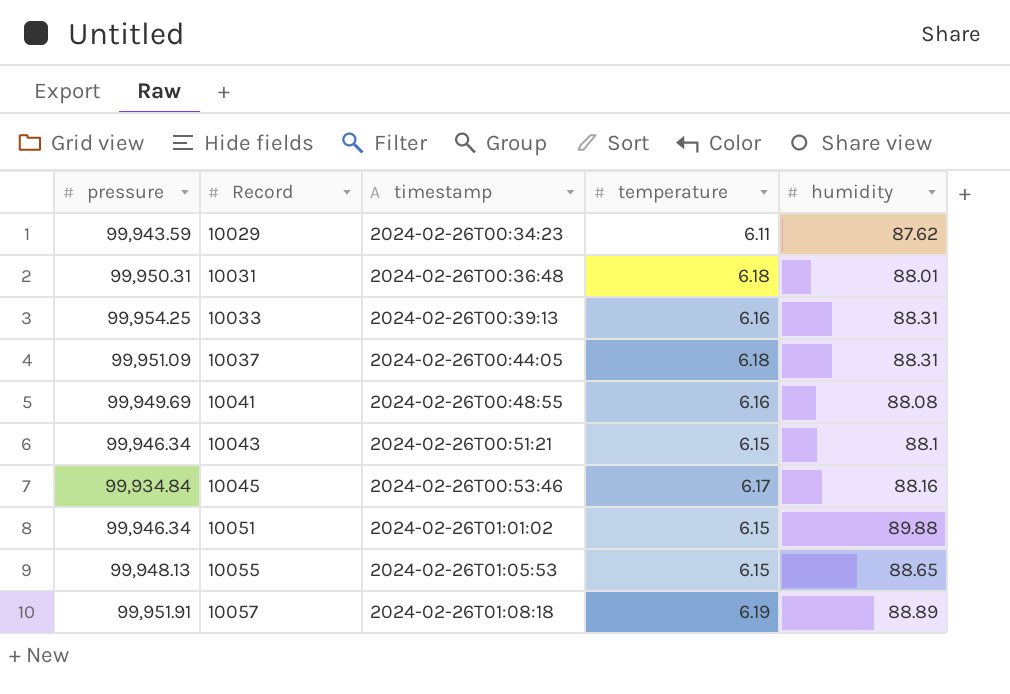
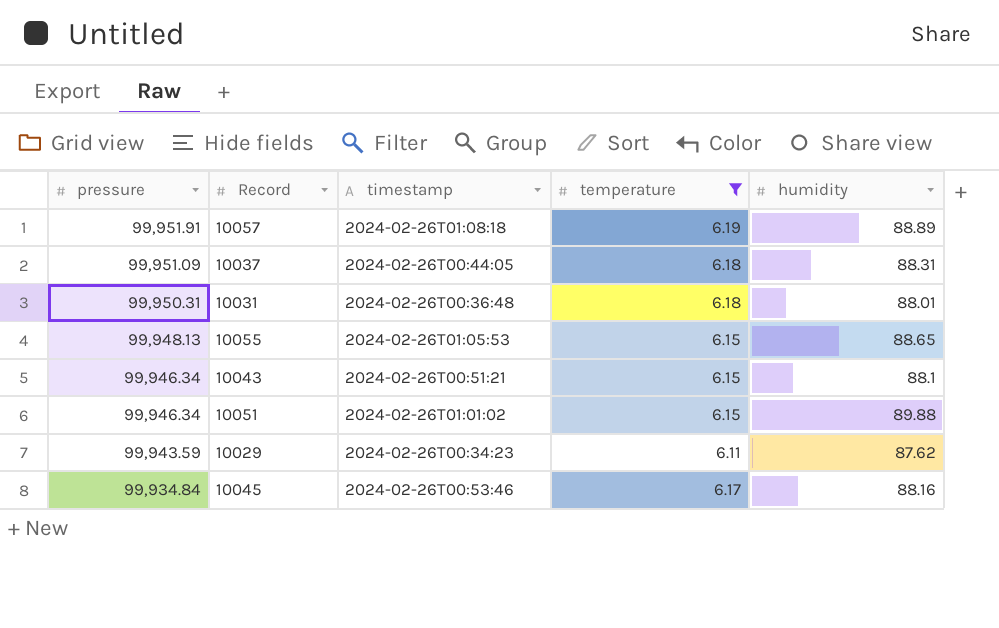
filter: none -> temperature != 6.16
row order: Record ascending -> pressure descending

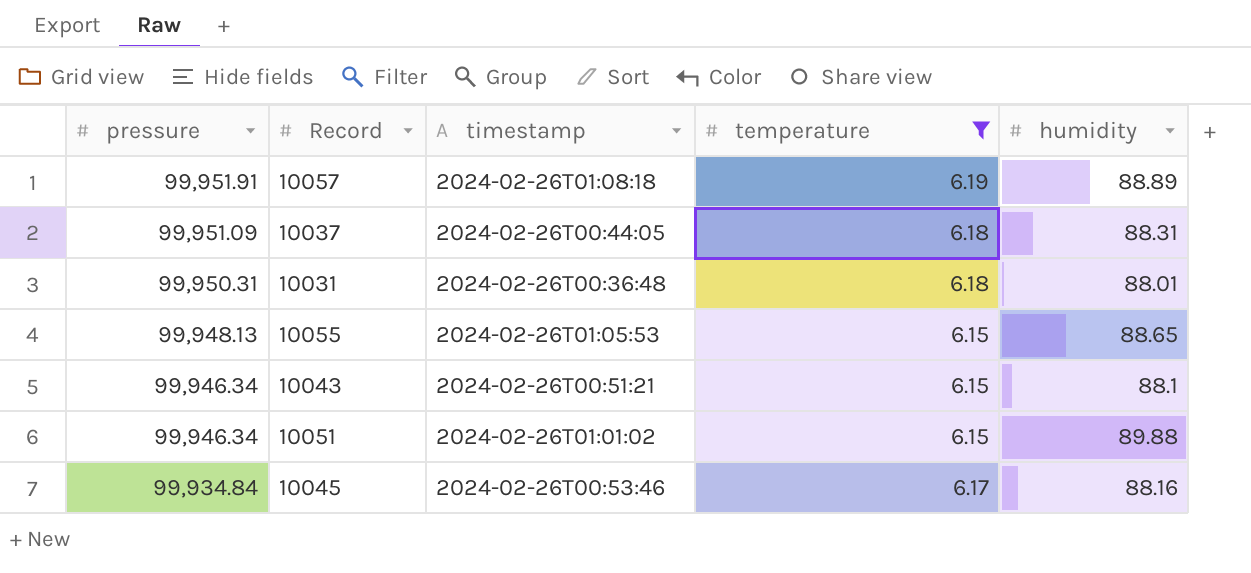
row 10029: 99,943.59 | 2024-02-26T00:34:23 | 6.11 | 87.62 -> none

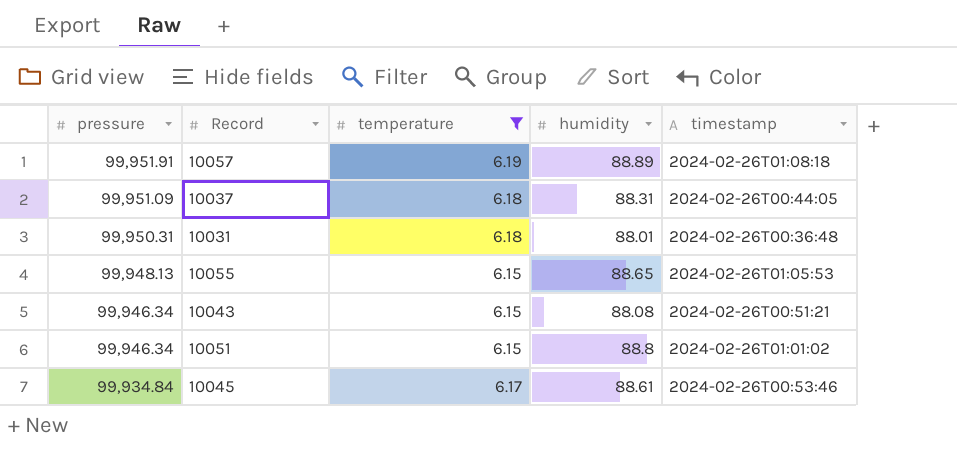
column timestamp | position: 3 -> 5
10043 | humidity: 88.1 -> 88.08
10051 | humidity: 89.88 -> 88.8
10045 | humidity: 88.16 -> 88.61

